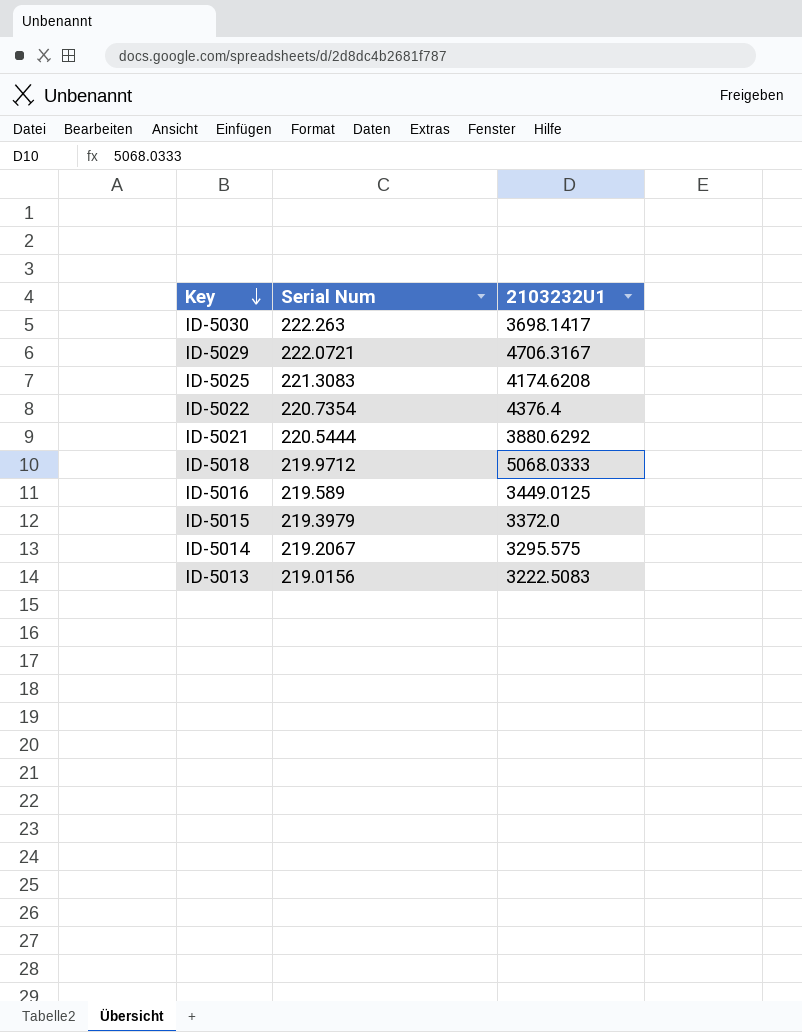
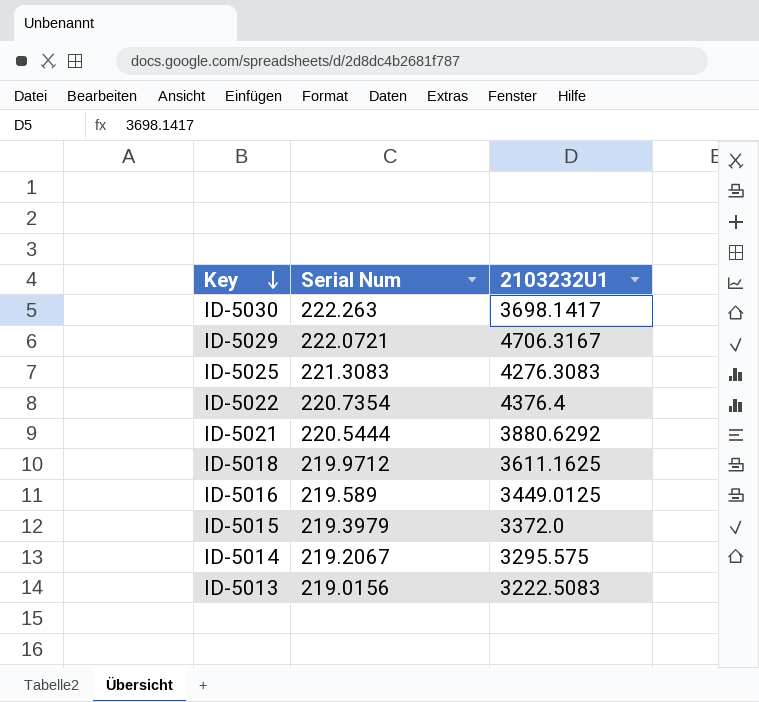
ID-5025 | 2103232U1: 4174.6208 -> 4276.3083
ID-5018 | 2103232U1: 5068.0333 -> 3611.1625

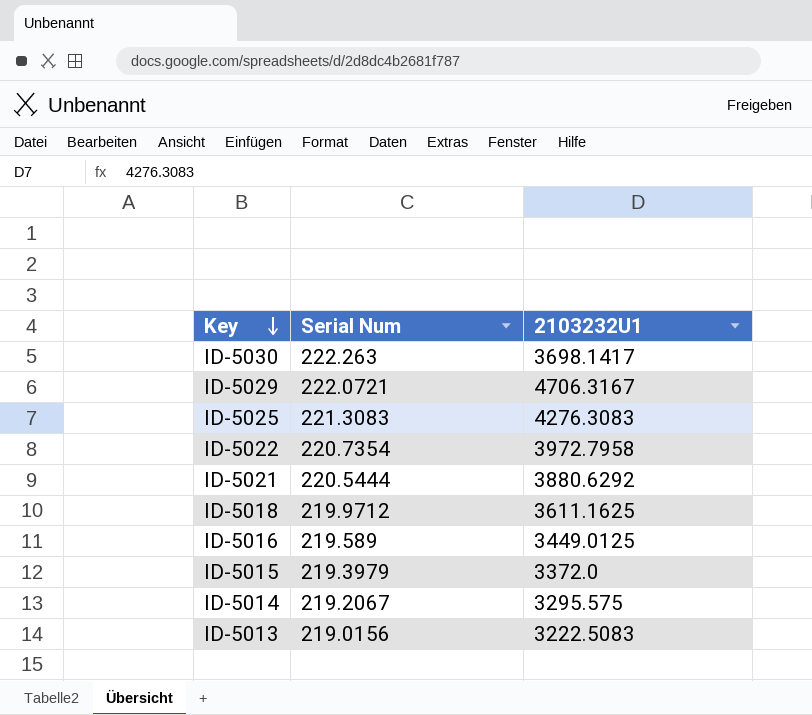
ID-5022 | 2103232U1: 4376.4 -> 3972.7958

